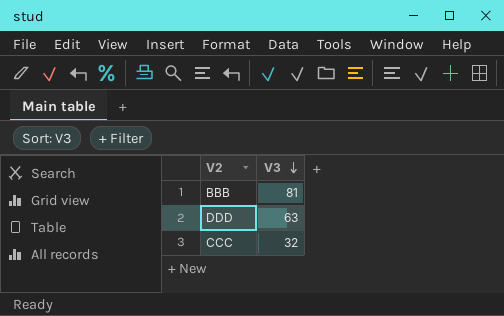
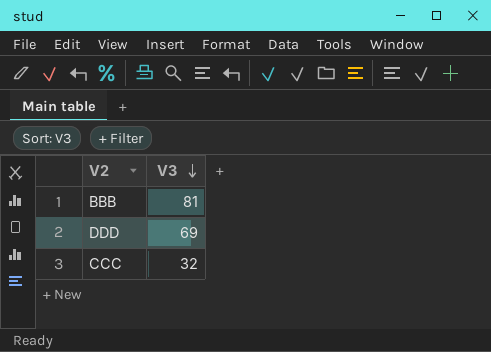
DDD | V3: 63 -> 69

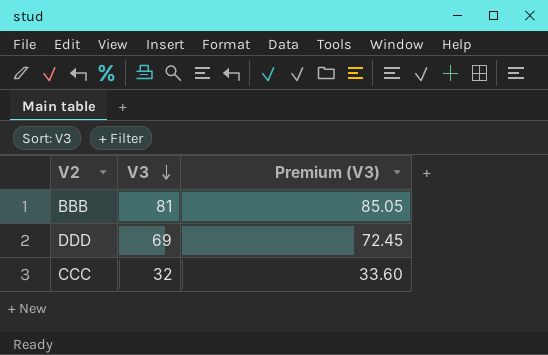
column Premium (V3) | formula: none -> [V3] * 1.05

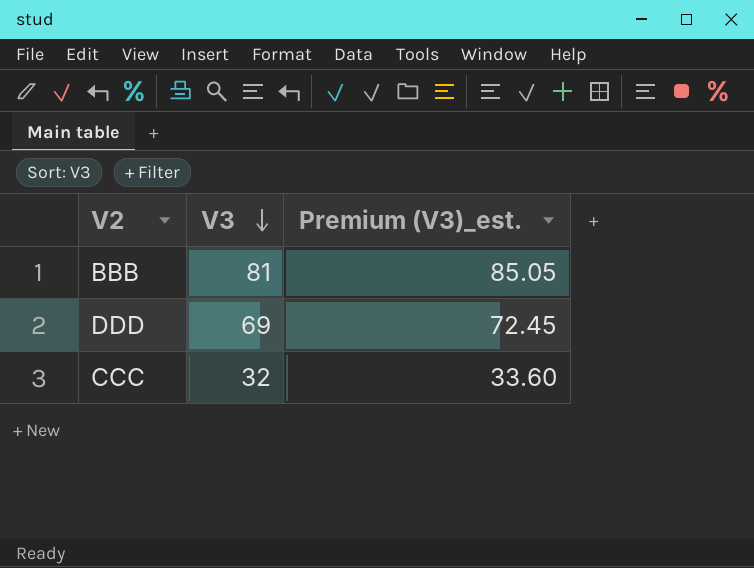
column name: Premium (V3) -> Premium (V3)_est.

